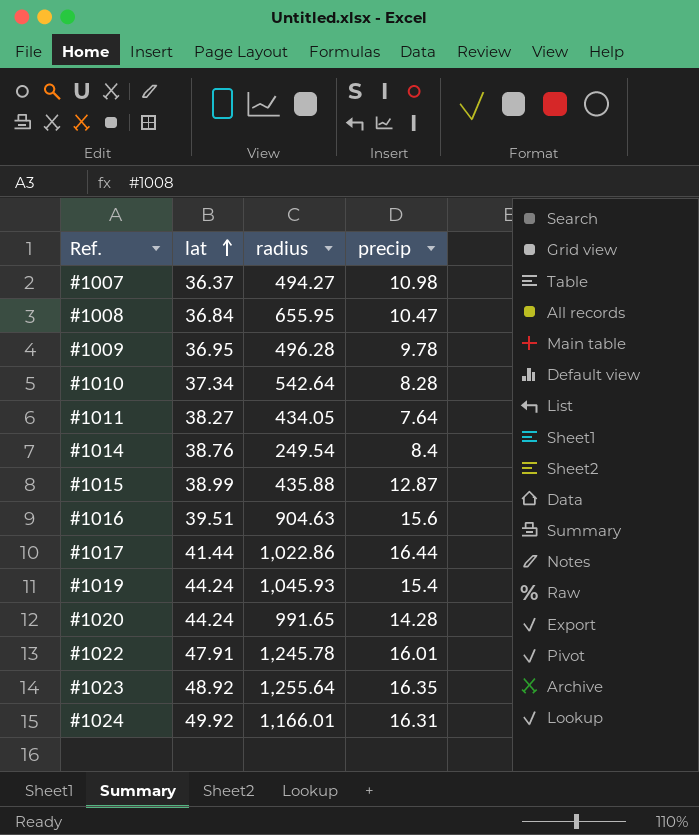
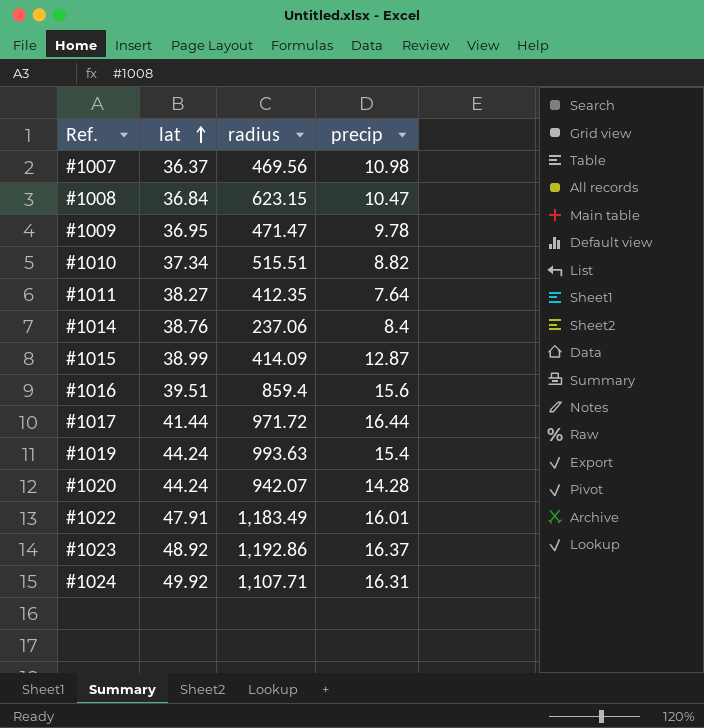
#1007 | radius: 494.27 -> 469.56
#1008 | radius: 655.95 -> 623.15
#1009 | radius: 496.28 -> 471.47
#1010 | radius: 542.64 -> 515.51
#1010 | precip: 8.28 -> 8.82
#1011 | radius: 434.05 -> 412.35
#1014 | radius: 249.54 -> 237.06
#1015 | radius: 435.88 -> 414.09
#1016 | radius: 904.63 -> 859.4
#1017 | radius: 1,022.86 -> 971.72
#1019 | radius: 1,045.93 -> 993.63
#1020 | radius: 991.65 -> 942.07
#1022 | radius: 1,245.78 -> 1,183.49
#1023 | radius: 1,255.64 -> 1,192.86
#1023 | precip: 16.35 -> 16.37
#1024 | radius: 1,166.01 -> 1,107.71

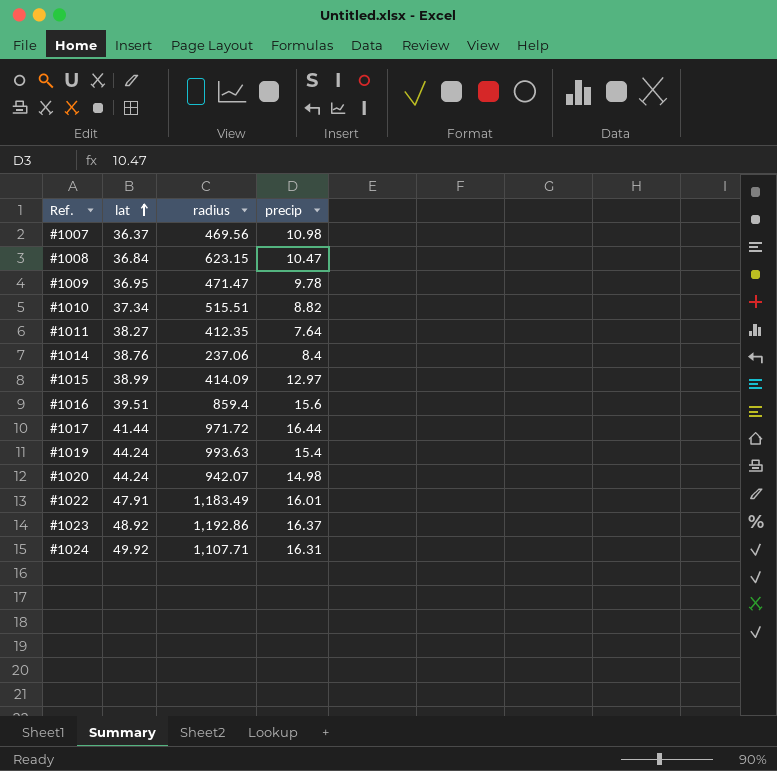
#1015 | precip: 12.87 -> 12.97
#1020 | precip: 14.28 -> 14.98

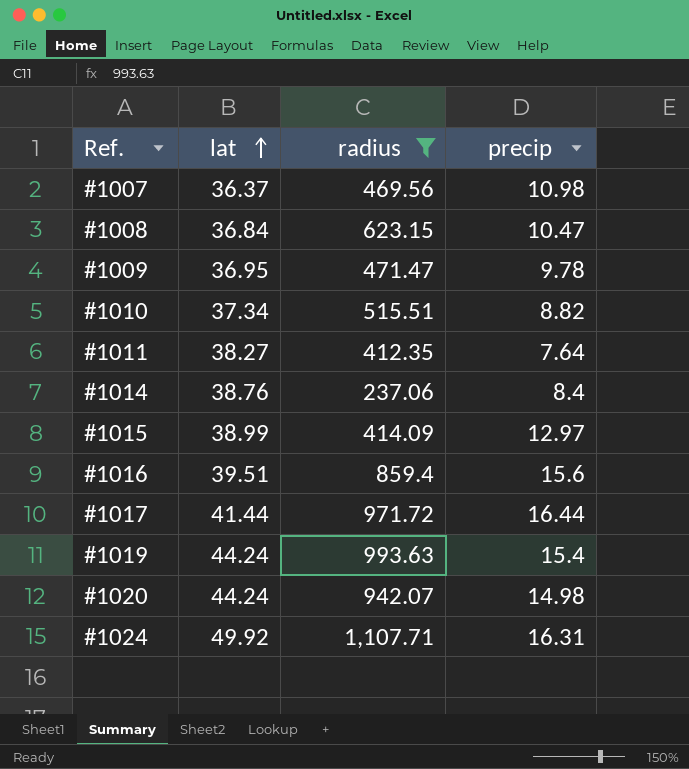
filter: none -> radius <= 1,107.71

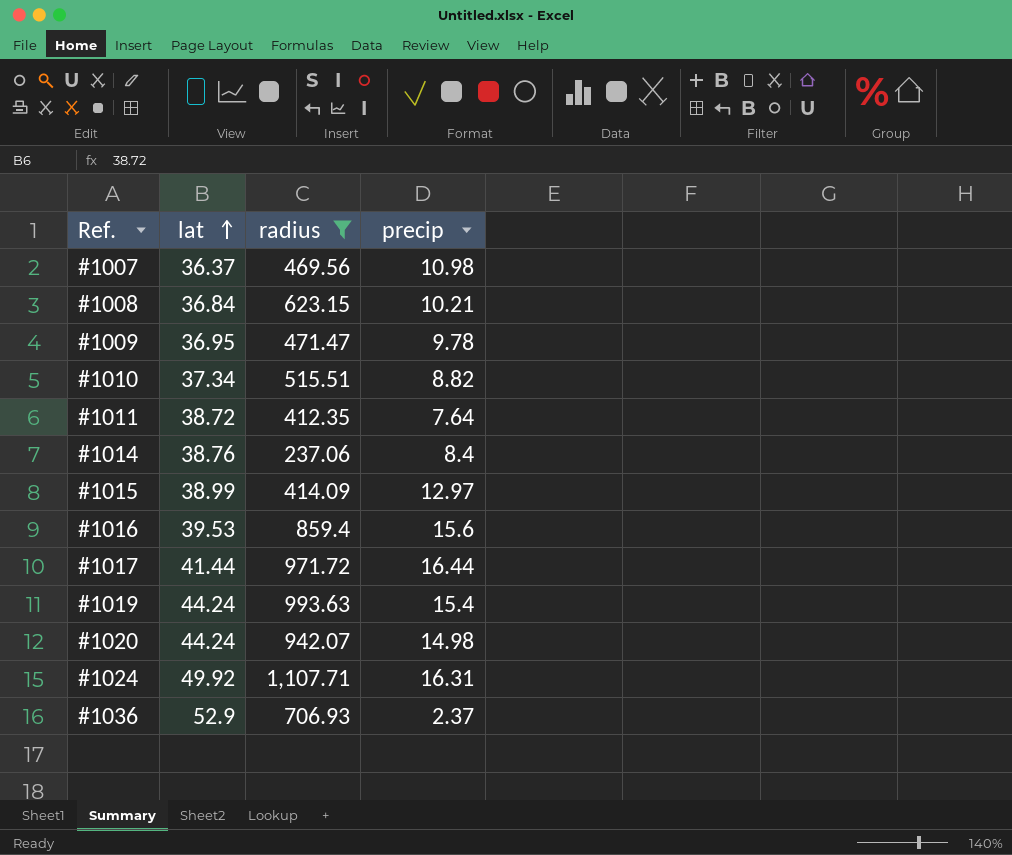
#1008 | precip: 10.47 -> 10.21
#1011 | lat: 38.27 -> 38.72
#1016 | lat: 39.51 -> 39.53
row #1036: none -> 52.9 | 706.93 | 2.37

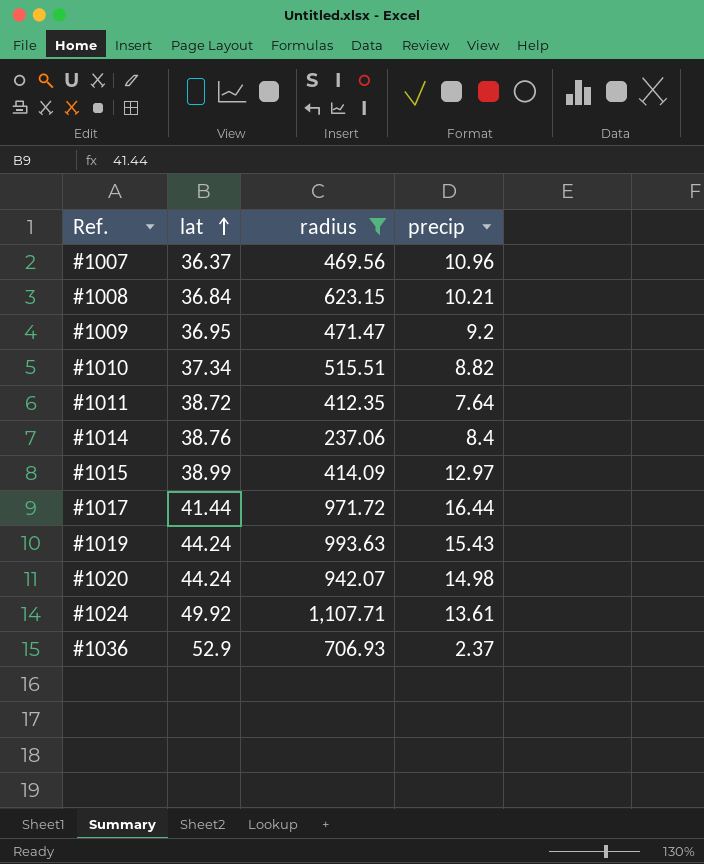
row #1016: 39.53 | 859.4 | 15.6 -> none
#1007 | precip: 10.98 -> 10.96
#1009 | precip: 9.78 -> 9.2
#1019 | precip: 15.4 -> 15.43
#1024 | precip: 16.31 -> 13.61

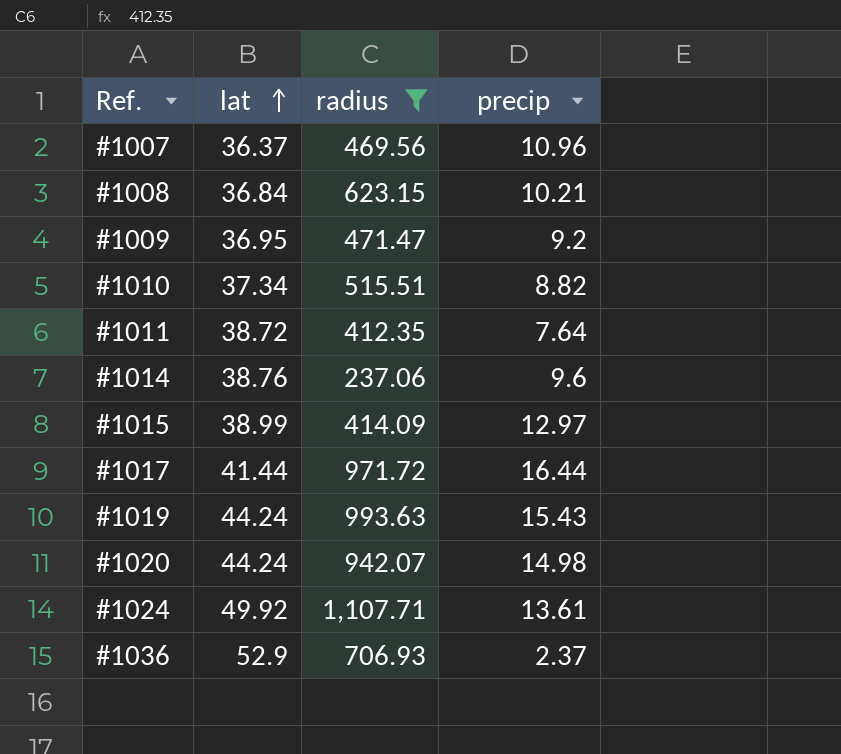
#1014 | precip: 8.4 -> 9.6

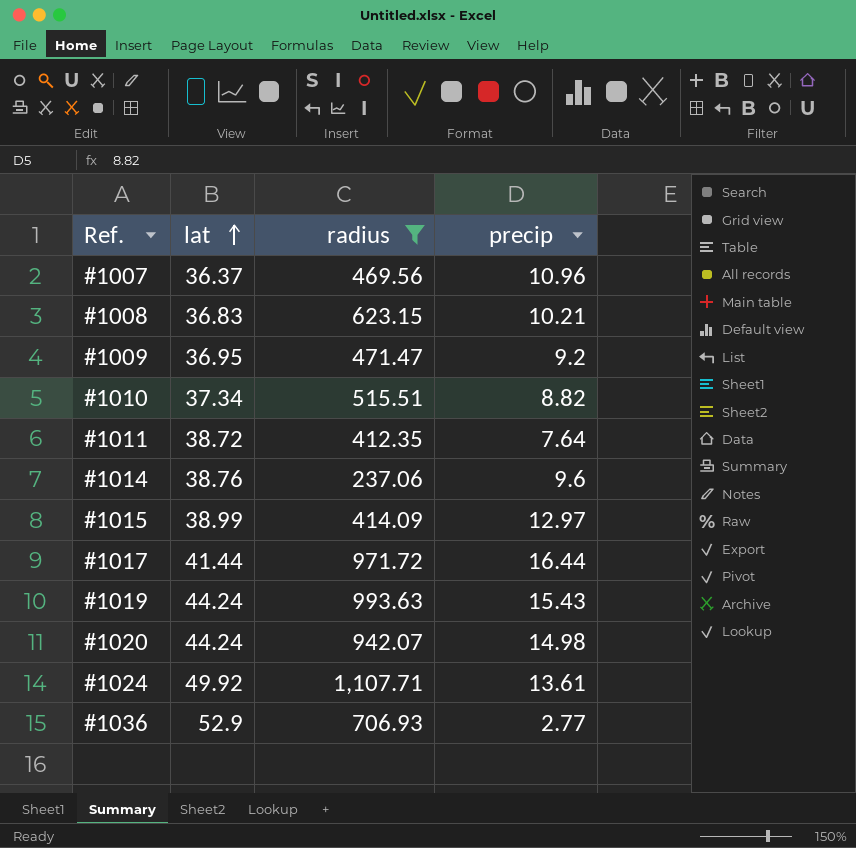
#1008 | lat: 36.84 -> 36.83
#1036 | precip: 2.37 -> 2.77

